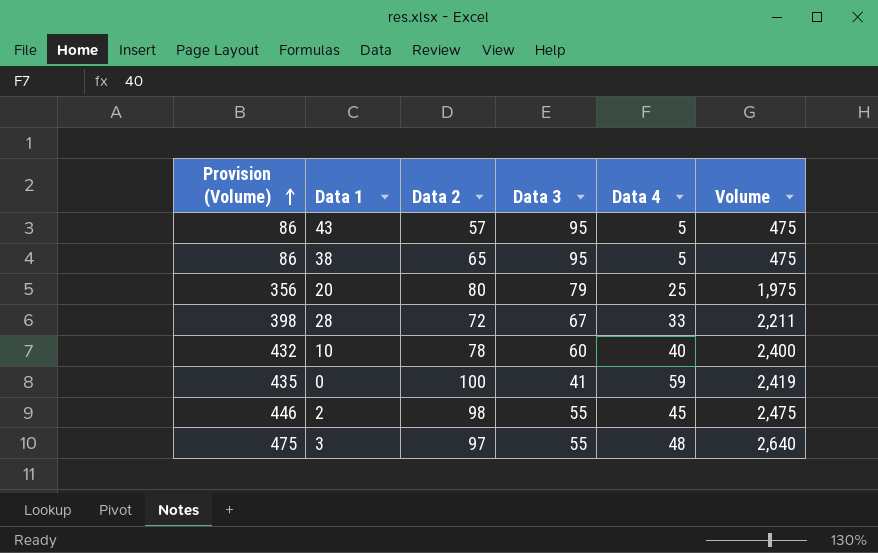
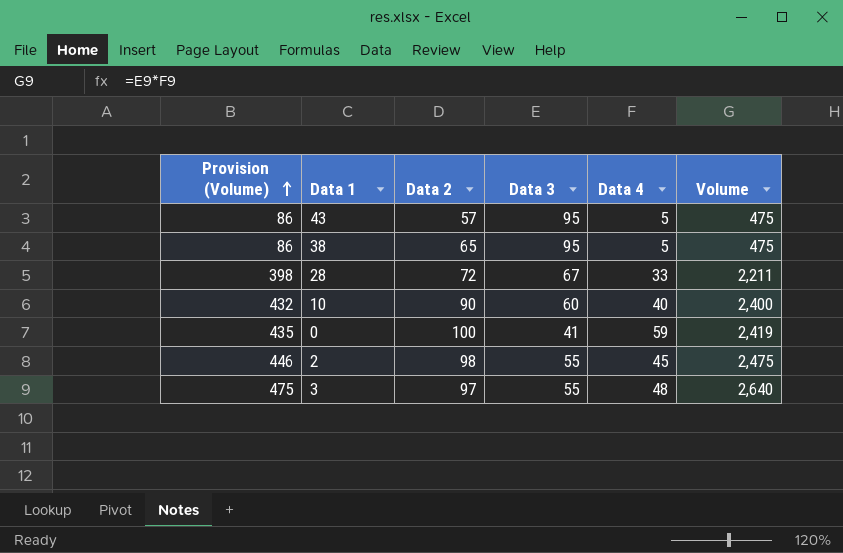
row 20: 356 | 80 | 79 | 25 | 1,975 -> none
10 | Data 2: 78 -> 90

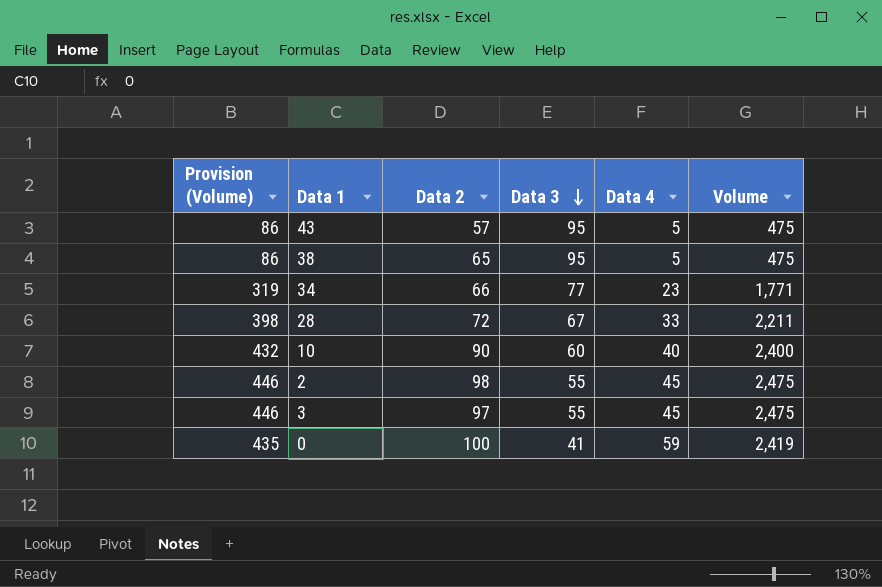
row order: Provision (Volume) ascending -> Data 3 descending
row 34: none -> 319 | 66 | 77 | 23 | 1,771
3 | Provision (Volume): 475 -> 446
3 | Data 4: 48 -> 45
3 | Volume: 2,640 -> 2,475

